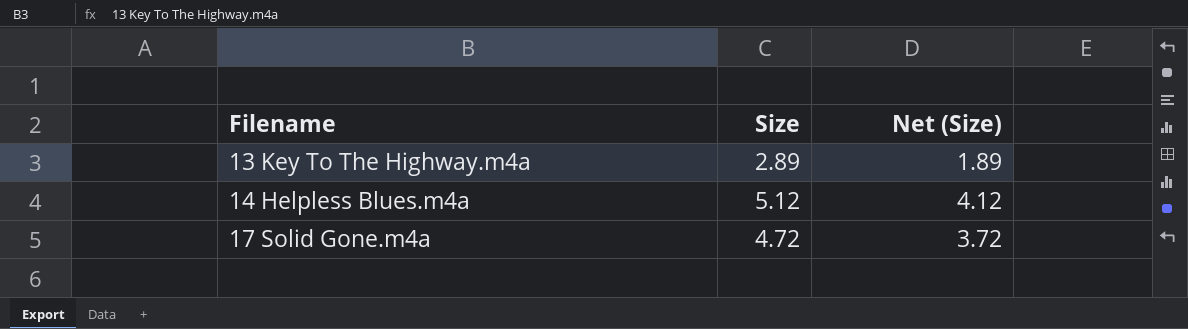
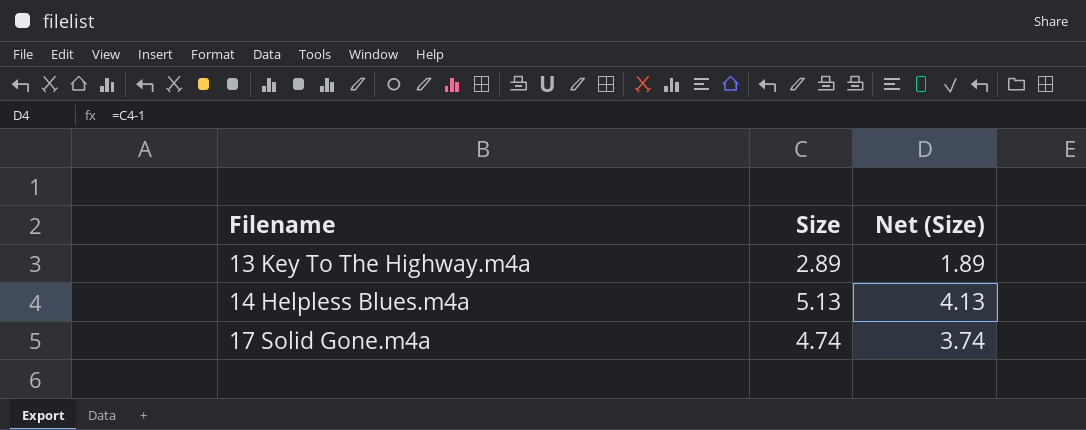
14 Helpless Blues.m4a | Size: 5.12 -> 5.13
14 Helpless Blues.m4a | Net (Size): 4.12 -> 4.13
17 Solid Gone.m4a | Size: 4.72 -> 4.74
17 Solid Gone.m4a | Net (Size): 3.72 -> 3.74

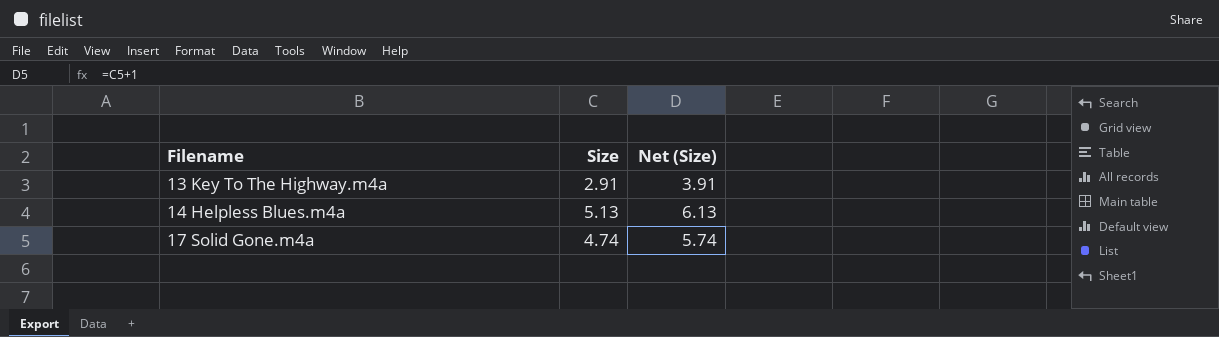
column Net (Size) | formula: [Size] - 1 -> [Size] + 1
13 Key To The Highway.m4a | Size: 2.89 -> 2.91

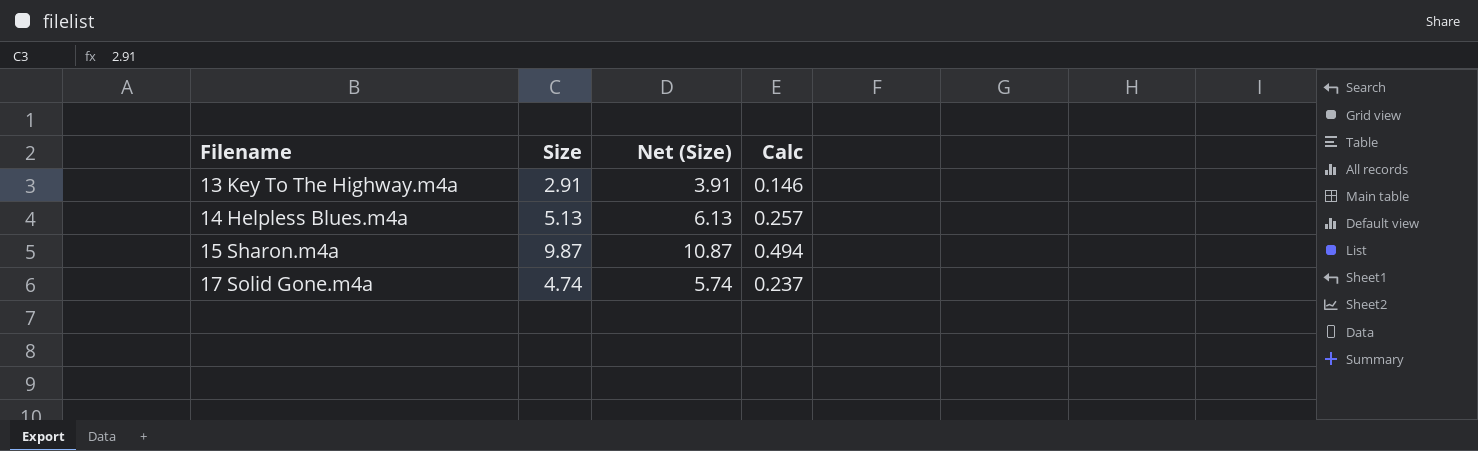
column Calc | formula: none -> [Size] * 0.05
row 15 Sharon.m4a: none -> 9.87 | 10.87 | 0.494

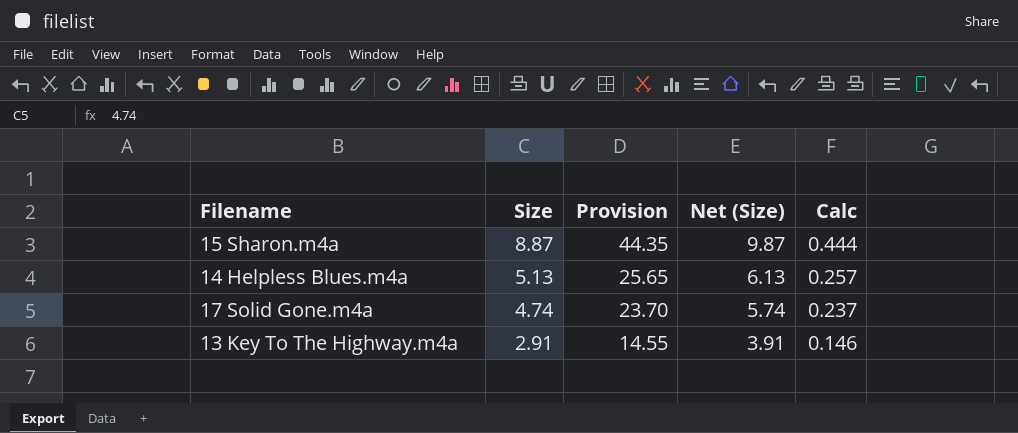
row order: Filename ascending -> Size descending
column Provision | formula: none -> [Size] * 5
15 Sharon.m4a | Size: 9.87 -> 8.87
15 Sharon.m4a | Net (Size): 10.87 -> 9.87
15 Sharon.m4a | Calc: 0.494 -> 0.444

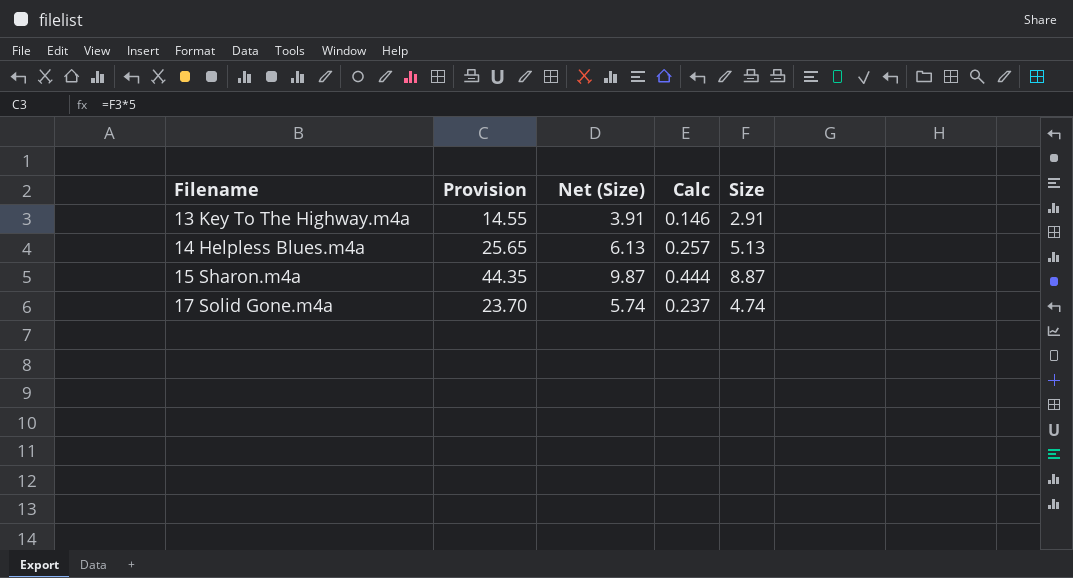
row order: Size descending -> Filename ascending
column Size | position: 2 -> 5

